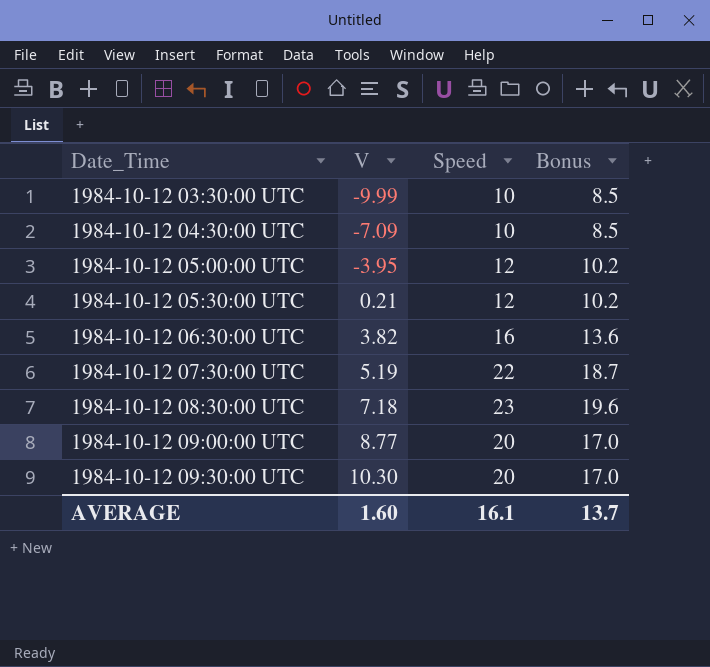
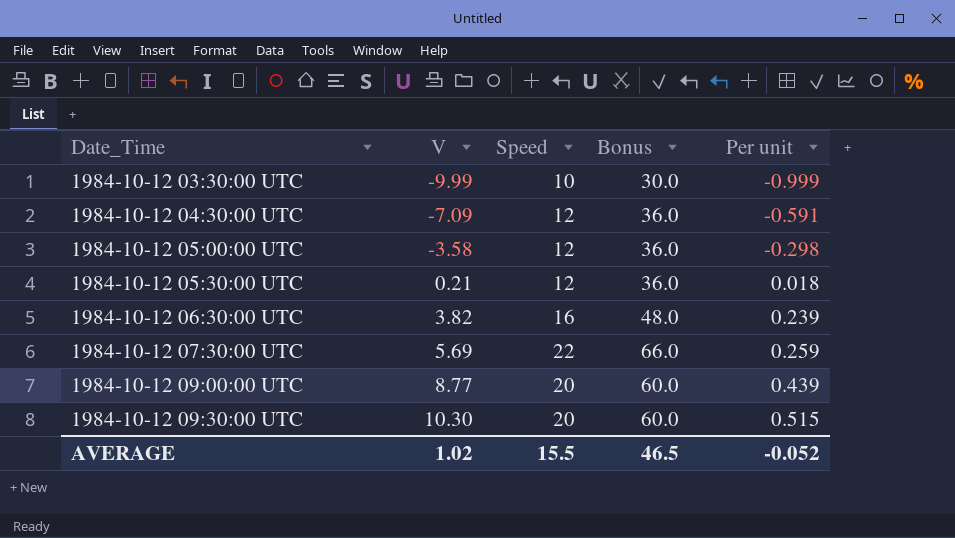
column Bonus | formula: [Speed] * 0.85 -> [Speed] * 3
column Per unit | formula: none -> [V] / [Speed]
row 1984-10-12 08:30:00 UTC: 7.18 | 23 | 19.6 -> none
1984-10-12 04:30:00 UTC | Speed: 10 -> 12
1984-10-12 05:00:00 UTC | V: -3.95 -> -3.58
1984-10-12 07:30:00 UTC | V: 5.19 -> 5.69
AVERAGE | V: 1.60 -> 1.02
AVERAGE | Speed: 16.1 -> 15.5
AVERAGE | Bonus: 13.7 -> 46.5

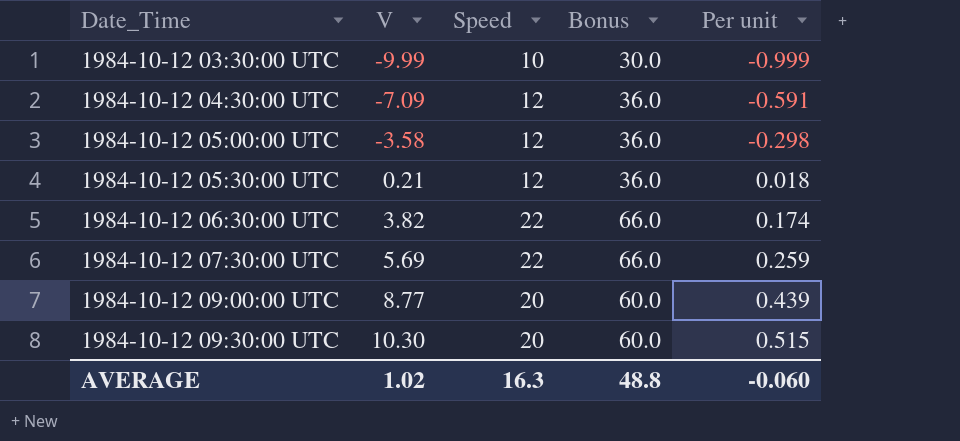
1984-10-12 06:30:00 UTC | Speed: 16 -> 22
1984-10-12 06:30:00 UTC | Bonus: 48.0 -> 66.0
1984-10-12 06:30:00 UTC | Per unit: 0.239 -> 0.174
AVERAGE | Speed: 15.5 -> 16.3
AVERAGE | Bonus: 46.5 -> 48.8
AVERAGE | Per unit: -0.052 -> -0.060

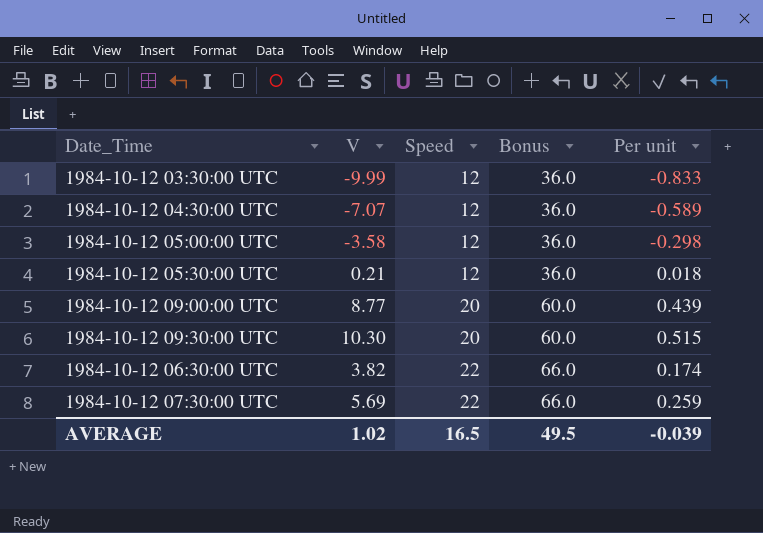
row order: Date_Time ascending -> Speed ascending
1984-10-12 03:30:00 UTC | Speed: 10 -> 12
1984-10-12 03:30:00 UTC | Bonus: 30.0 -> 36.0
1984-10-12 03:30:00 UTC | Per unit: -0.999 -> -0.833
1984-10-12 04:30:00 UTC | V: -7.09 -> -7.07
1984-10-12 04:30:00 UTC | Per unit: -0.591 -> -0.589
AVERAGE | Speed: 16.3 -> 16.5
AVERAGE | Bonus: 48.8 -> 49.5
AVERAGE | Per unit: -0.060 -> -0.039

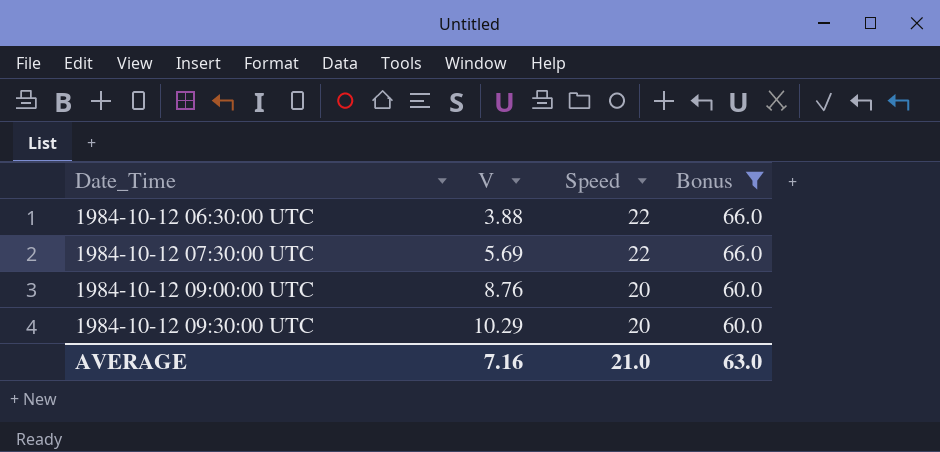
filter: none -> Bonus != 36.0
row order: Speed ascending -> Date_Time ascending
column Per unit | formula: [V] / [Speed] -> none
1984-10-12 06:30:00 UTC | V: 3.82 -> 3.88
1984-10-12 09:00:00 UTC | V: 8.77 -> 8.76
1984-10-12 09:30:00 UTC | V: 10.30 -> 10.29
AVERAGE | V: 1.02 -> 7.16
AVERAGE | Speed: 16.5 -> 21.0
AVERAGE | Bonus: 49.5 -> 63.0

